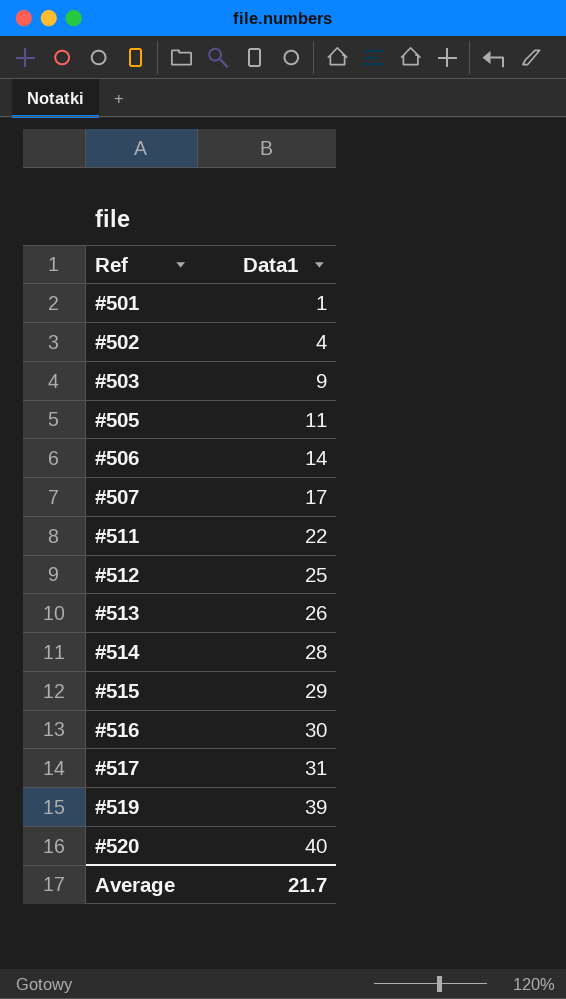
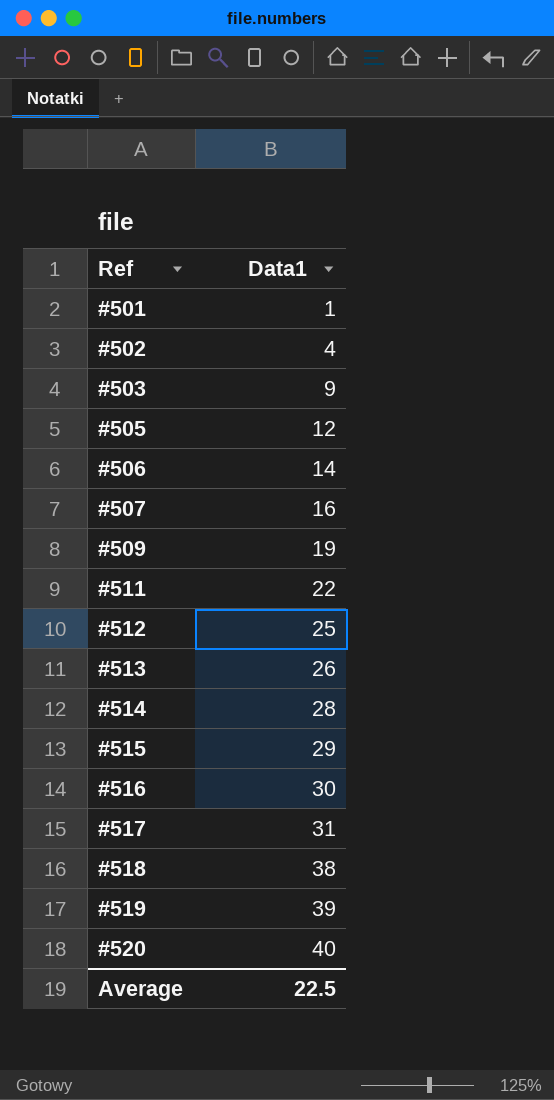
#505 | Data1: 11 -> 12
#507 | Data1: 17 -> 16
row #509: none -> 19
row #518: none -> 38
Average | Data1: 21.7 -> 22.5

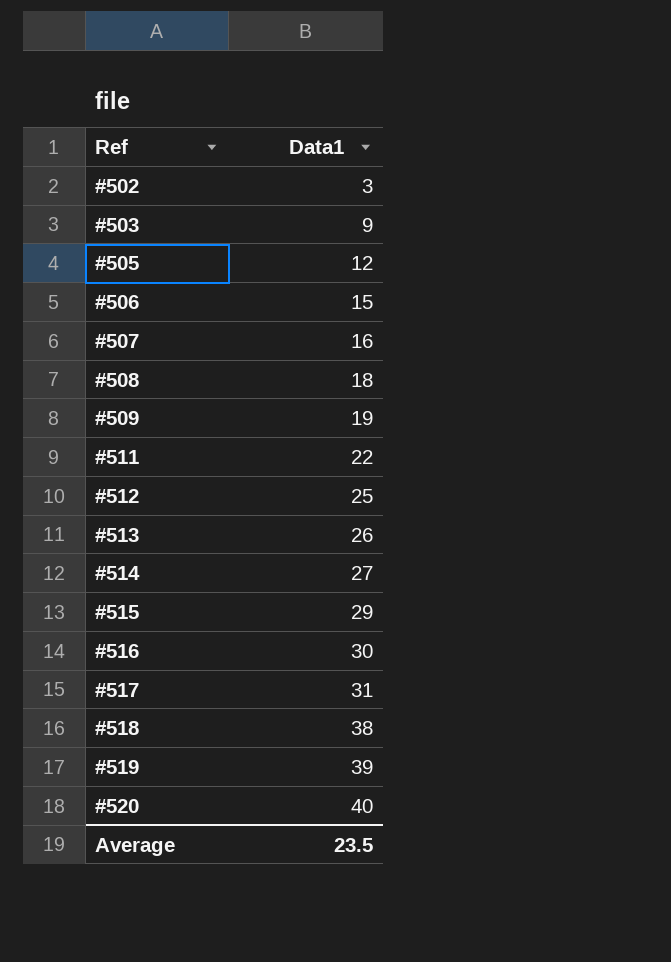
row #501: 1 -> none
#502 | Data1: 4 -> 3
#506 | Data1: 14 -> 15
row #508: none -> 18
#514 | Data1: 28 -> 27
Average | Data1: 22.5 -> 23.5

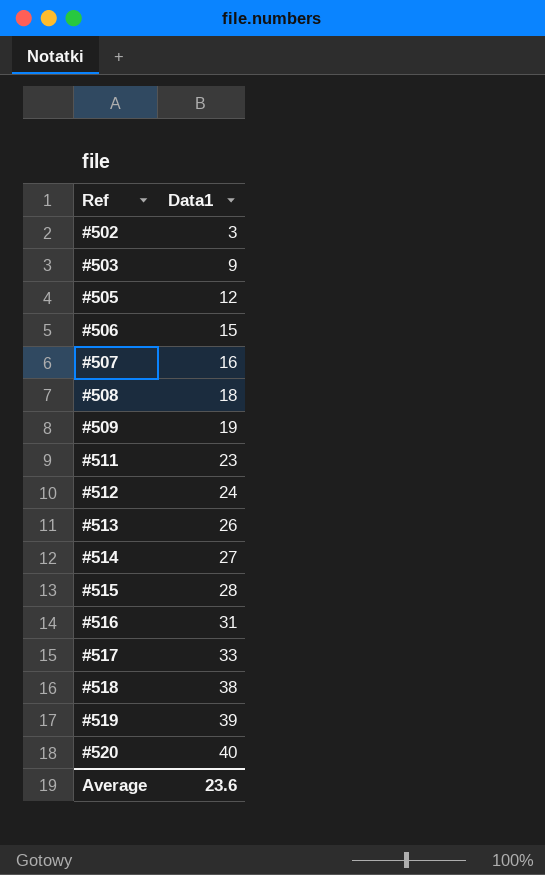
#511 | Data1: 22 -> 23
#512 | Data1: 25 -> 24
#515 | Data1: 29 -> 28
#516 | Data1: 30 -> 31
#517 | Data1: 31 -> 33
Average | Data1: 23.5 -> 23.6

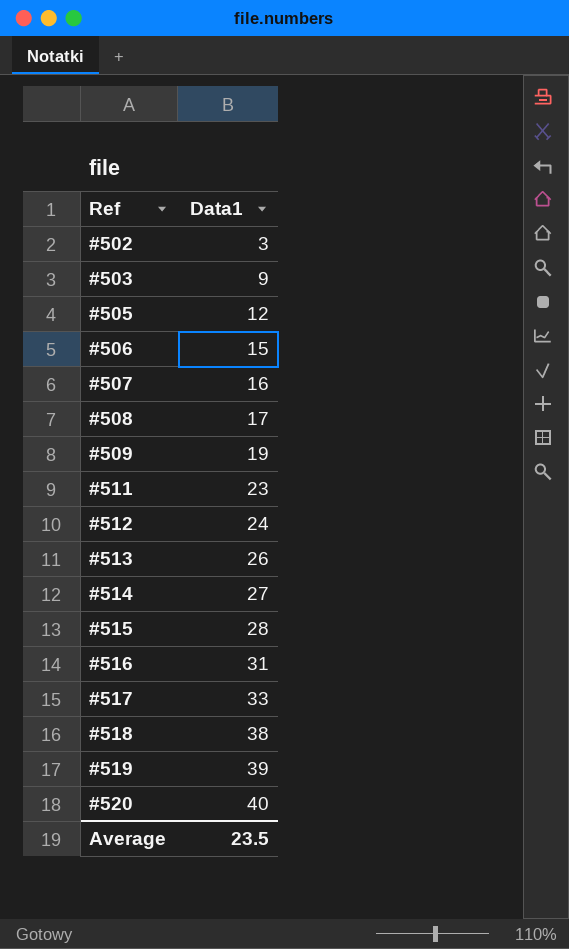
#508 | Data1: 18 -> 17
Average | Data1: 23.6 -> 23.5

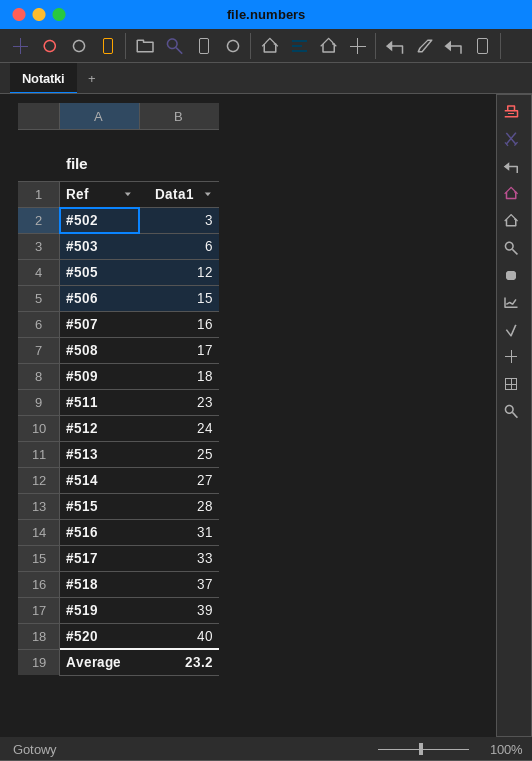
#503 | Data1: 9 -> 6
#509 | Data1: 19 -> 18
#513 | Data1: 26 -> 25
#518 | Data1: 38 -> 37
Average | Data1: 23.5 -> 23.2

